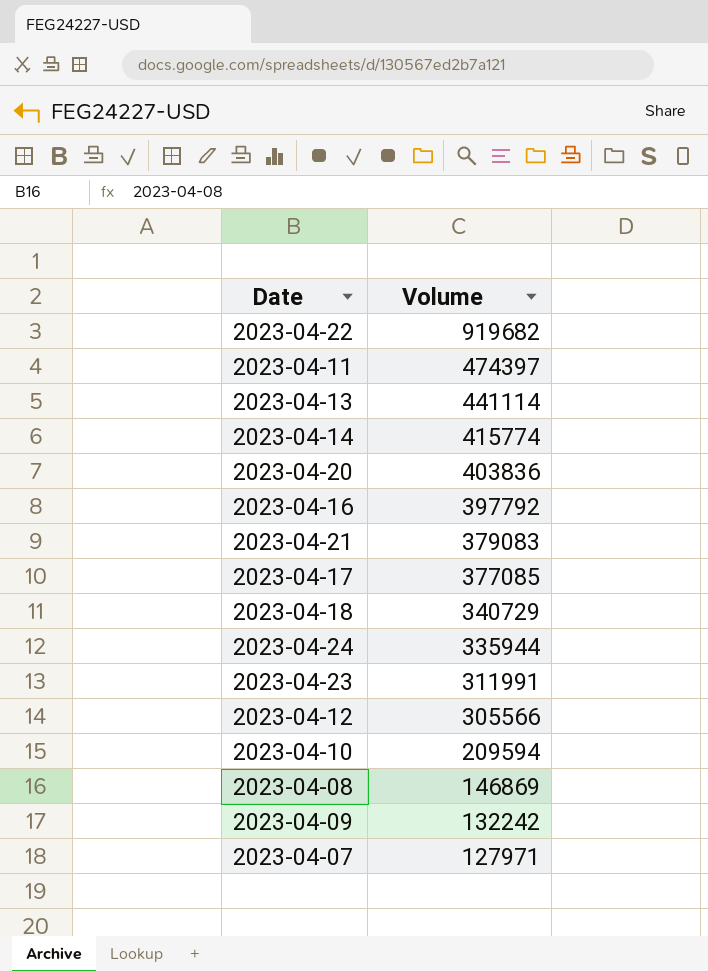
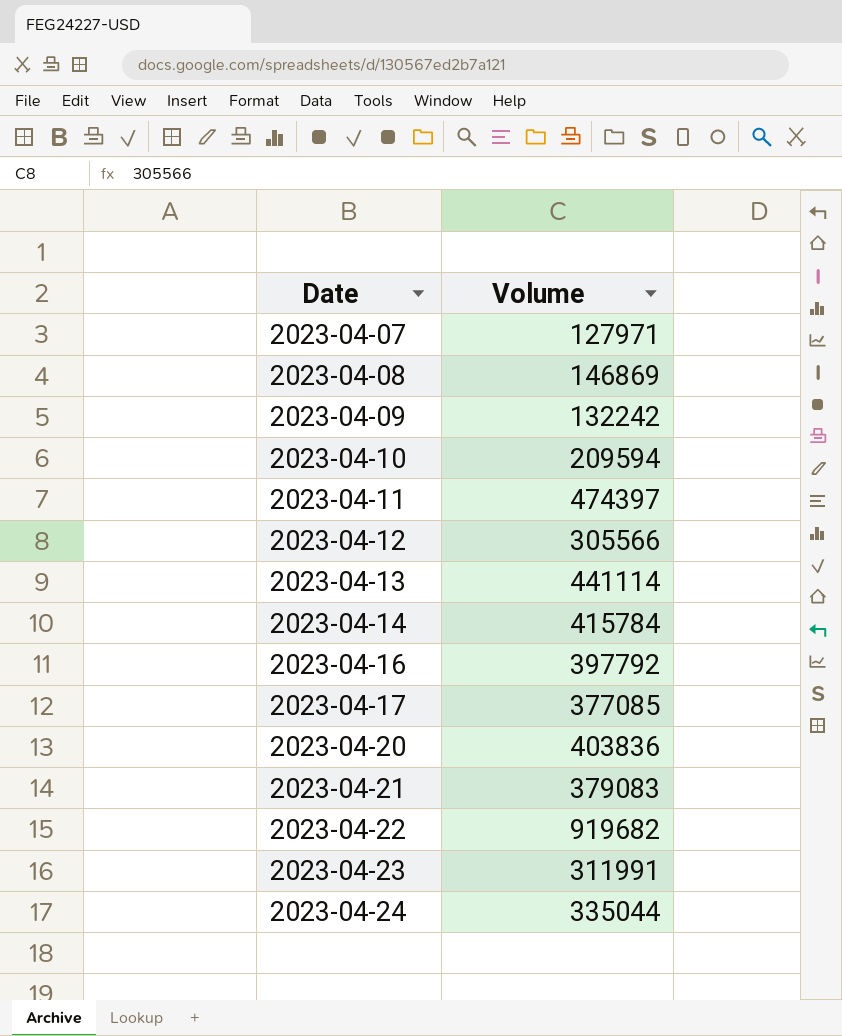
row order: Volume descending -> Date ascending
row 2023-04-18: 340729 -> none
2023-04-14 | Volume: 415774 -> 415784
2023-04-24 | Volume: 335944 -> 335044

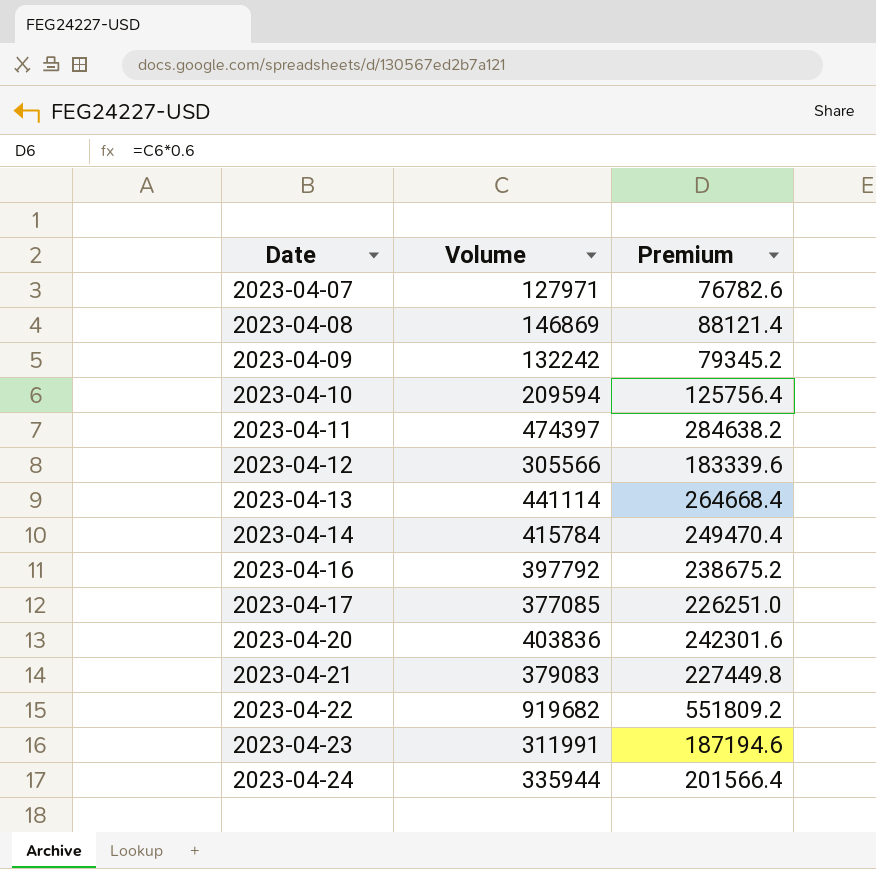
column Premium | formula: none -> [Volume] * 0.6
2023-04-24 | Volume: 335044 -> 335944

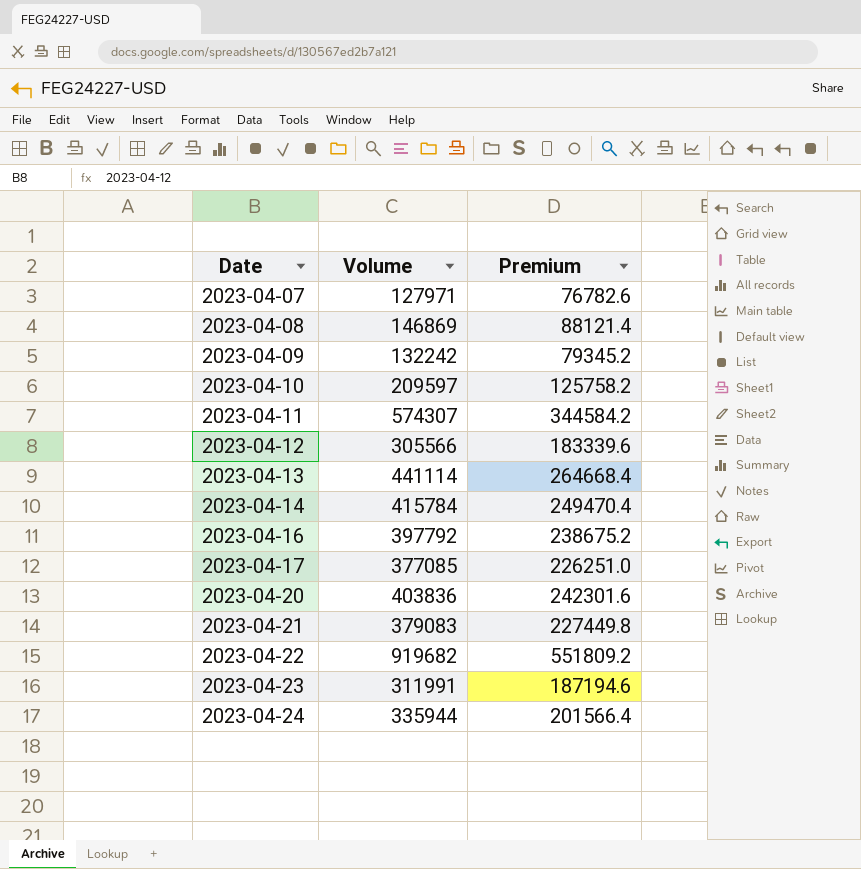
2023-04-10 | Volume: 209594 -> 209597
2023-04-10 | Premium: 125756.4 -> 125758.2
2023-04-11 | Volume: 474397 -> 574307
2023-04-11 | Premium: 284638.2 -> 344584.2

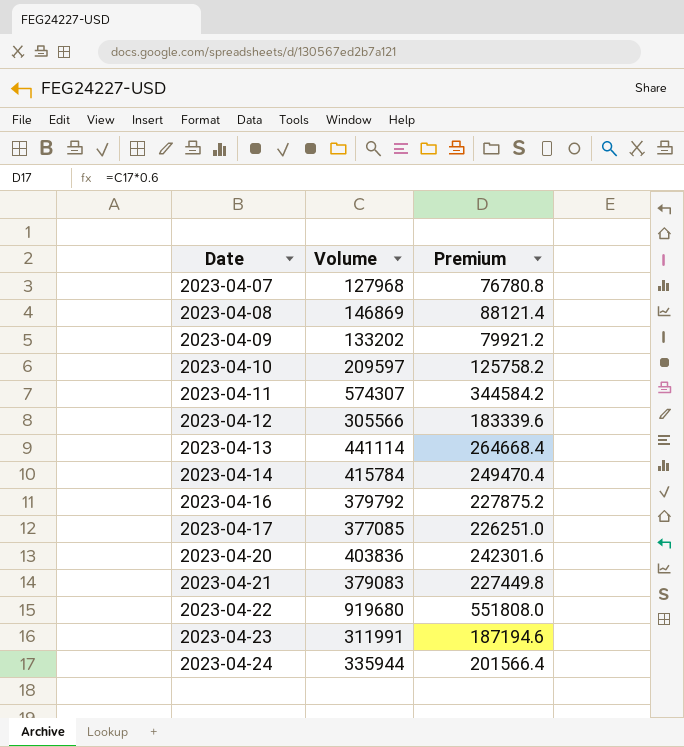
2023-04-07 | Volume: 127971 -> 127968
2023-04-07 | Premium: 76782.6 -> 76780.8
2023-04-09 | Volume: 132242 -> 133202
2023-04-09 | Premium: 79345.2 -> 79921.2
2023-04-16 | Volume: 397792 -> 379792
2023-04-16 | Premium: 238675.2 -> 227875.2
2023-04-22 | Volume: 919682 -> 919680
2023-04-22 | Premium: 551809.2 -> 551808.0

